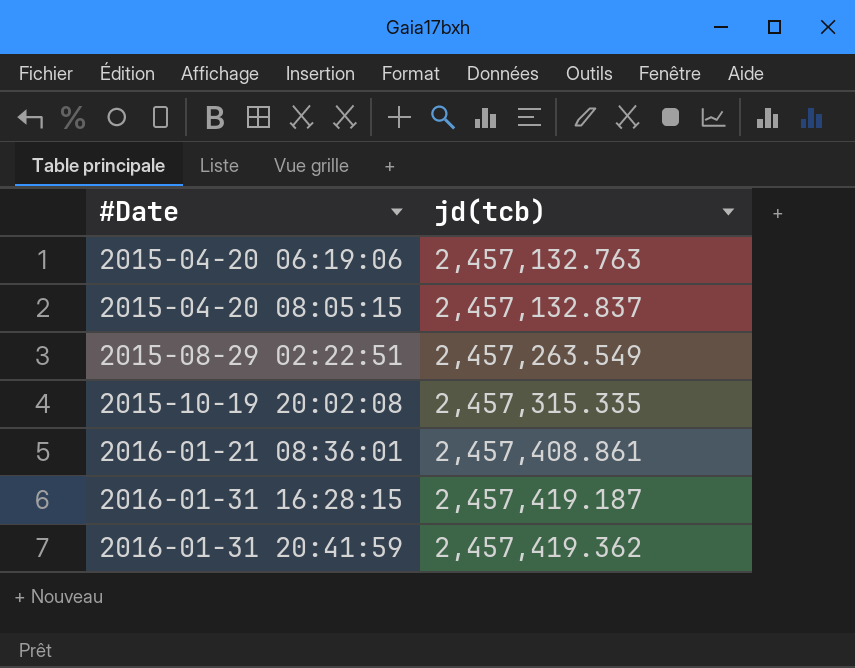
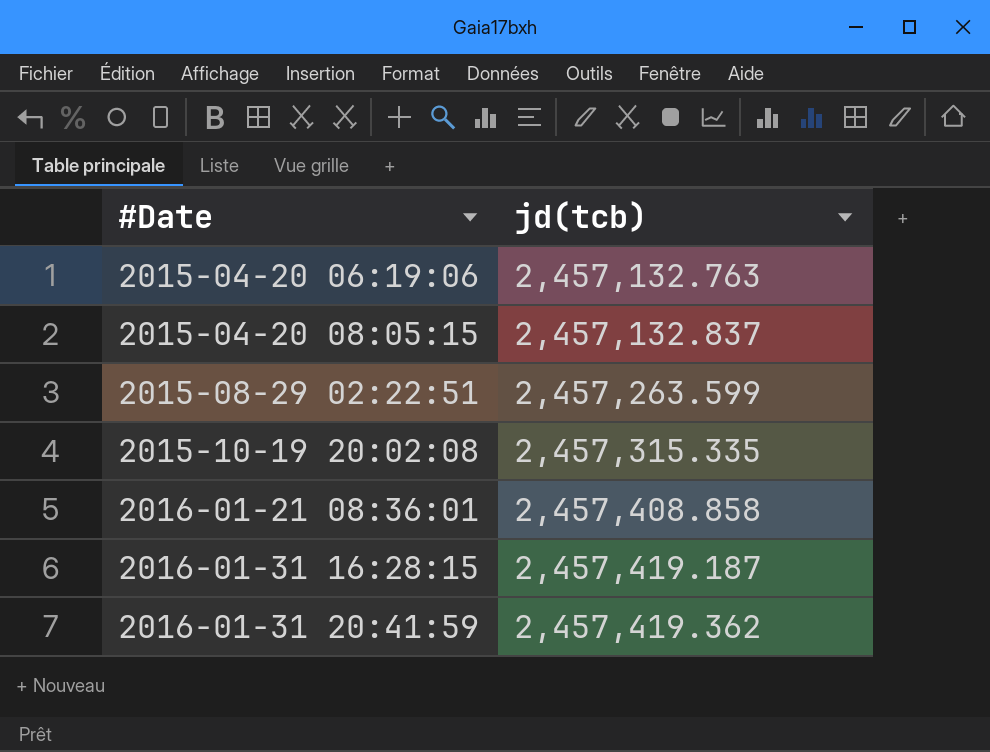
2015-08-29 02:22:51 | jd(tcb): 2,457,263.549 -> 2,457,263.599
2016-01-21 08:36:01 | jd(tcb): 2,457,408.861 -> 2,457,408.858

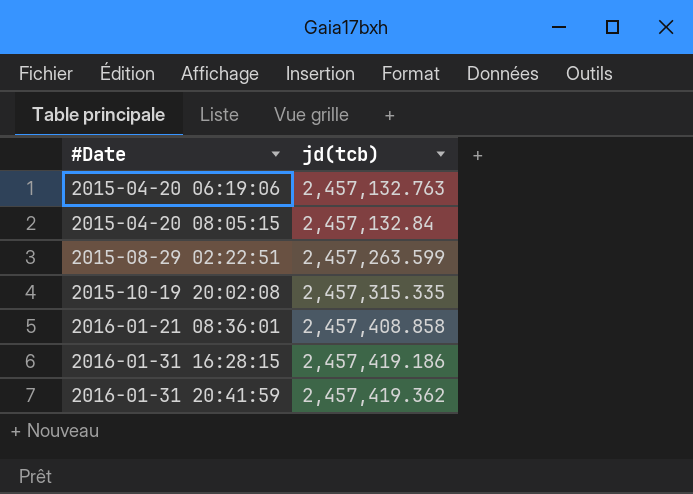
2015-04-20 08:05:15 | jd(tcb): 2,457,132.837 -> 2,457,132.84
2016-01-31 16:28:15 | jd(tcb): 2,457,419.187 -> 2,457,419.186

